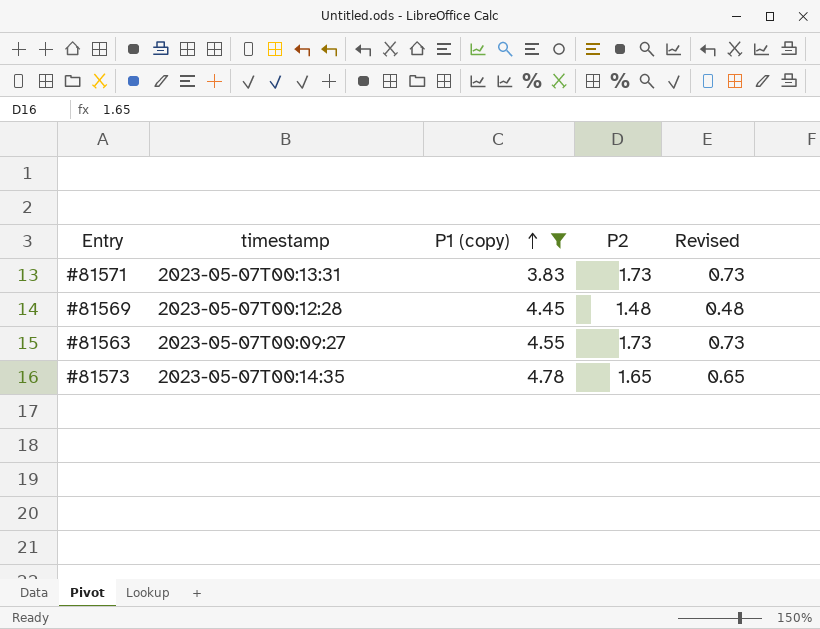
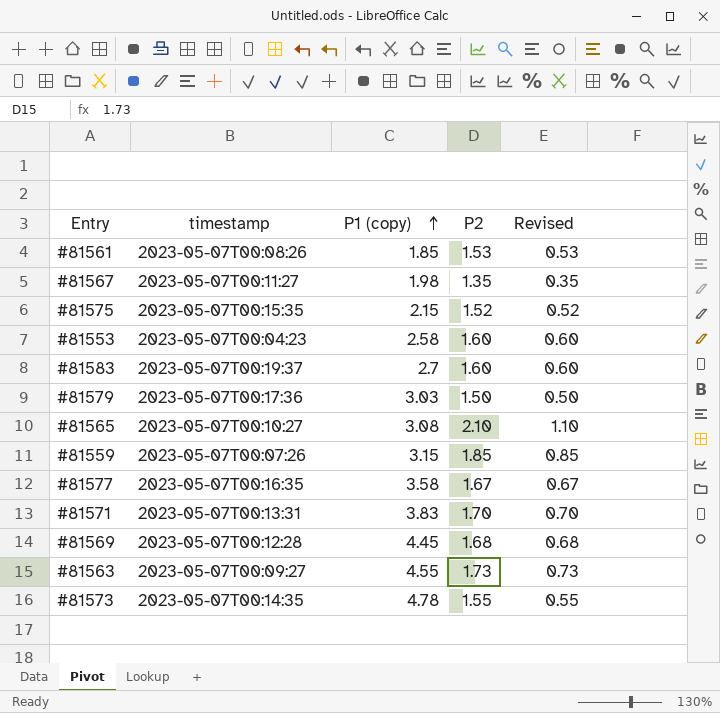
filter: P1 (copy) >= 3.83 -> none
#81571 | P2: 1.73 -> 1.70
#81571 | Revised: 0.73 -> 0.70
#81569 | P2: 1.48 -> 1.68
#81569 | Revised: 0.48 -> 0.68
#81573 | P2: 1.65 -> 1.55
#81573 | Revised: 0.65 -> 0.55

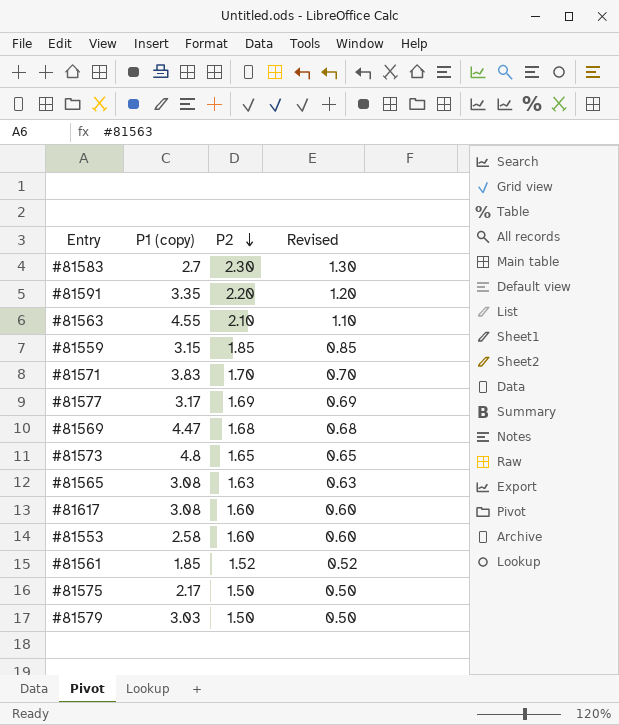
row order: P1 (copy) ascending -> P2 descending
column timestamp | position: 2 -> none
row #81567: 2023-05-07T00:11:27 | 1.98 | 1.35 | 0.35 -> none
#81583 | P2: 1.60 -> 2.30
#81583 | Revised: 0.60 -> 1.30
row #81591: none -> 3.35 | 2.20 | 1.20
#81563 | P2: 1.73 -> 2.10
#81563 | Revised: 0.73 -> 1.10
#81577 | P1 (copy): 3.58 -> 3.17
#81577 | P2: 1.67 -> 1.69
#81577 | Revised: 0.67 -> 0.69
#81569 | P1 (copy): 4.45 -> 4.47
#81573 | P1 (copy): 4.78 -> 4.8
#81573 | P2: 1.55 -> 1.65
#81573 | Revised: 0.55 -> 0.65
#81565 | P2: 2.10 -> 1.63
#81565 | Revised: 1.10 -> 0.63
row #81617: none -> 3.08 | 1.60 | 0.60
#81561 | P2: 1.53 -> 1.52
#81561 | Revised: 0.53 -> 0.52
#81575 | P1 (copy): 2.15 -> 2.17
#81575 | P2: 1.52 -> 1.50
#81575 | Revised: 0.52 -> 0.50

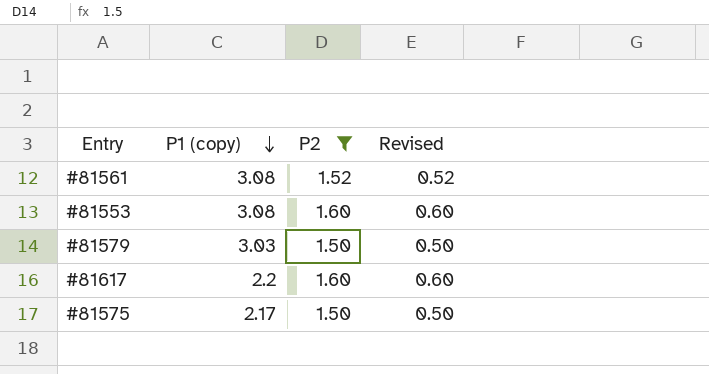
filter: none -> P2 <= 1.60
row order: P2 descending -> P1 (copy) descending
#81561 | P1 (copy): 1.85 -> 3.08
#81553 | P1 (copy): 2.58 -> 3.08
#81617 | P1 (copy): 3.08 -> 2.2

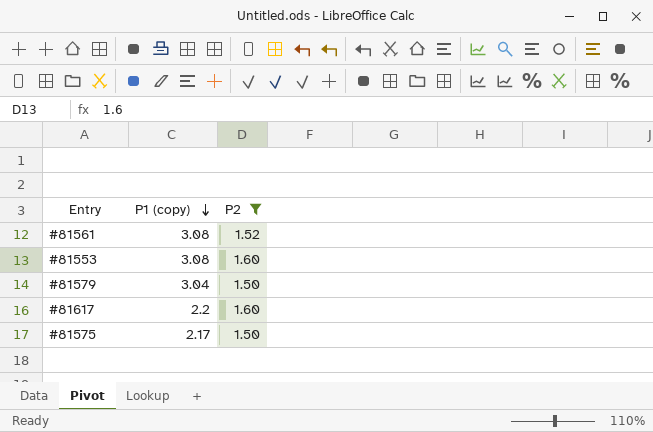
column Revised | formula: [P2] - 1 -> none
#81579 | P1 (copy): 3.03 -> 3.04

